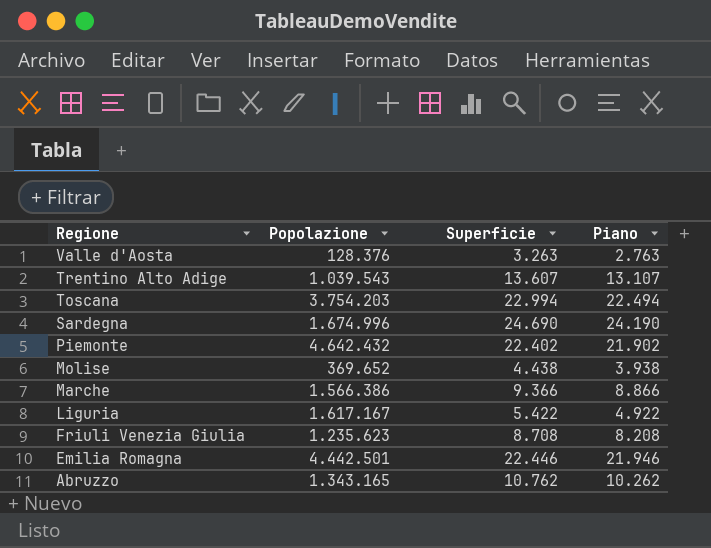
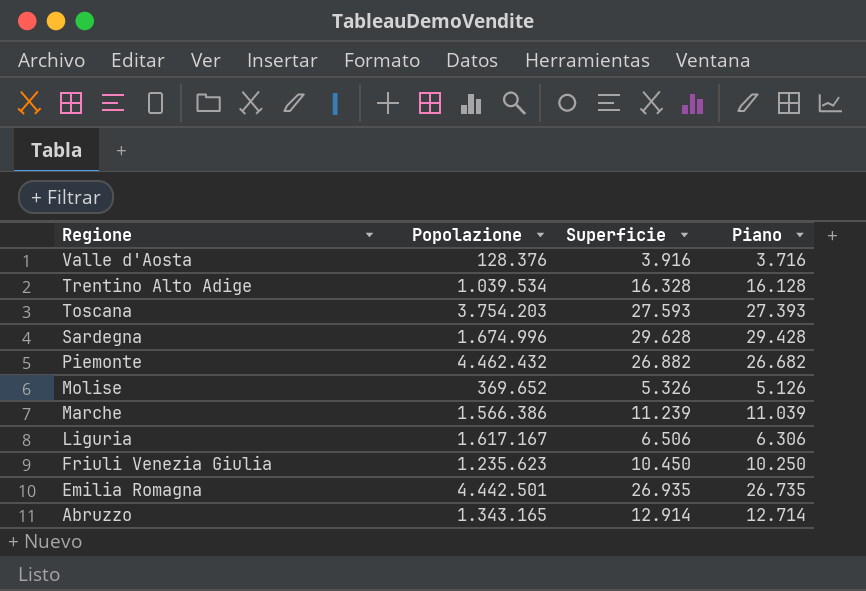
column Piano | formula: [Superficie] - 500 -> [Superficie] - 200
Valle d'Aosta | Superficie: 3.263 -> 3.916
Trentino Alto Adige | Popolazione: 1.039.543 -> 1.039.534
Trentino Alto Adige | Superficie: 13.607 -> 16.328
Toscana | Superficie: 22.994 -> 27.593
Sardegna | Superficie: 24.690 -> 29.628
Piemonte | Popolazione: 4.642.432 -> 4.462.432
Piemonte | Superficie: 22.402 -> 26.882
Molise | Superficie: 4.438 -> 5.326
Marche | Superficie: 9.366 -> 11.239
Liguria | Superficie: 5.422 -> 6.506
Friuli Venezia Giulia | Superficie: 8.708 -> 10.450
Emilia Romagna | Superficie: 22.446 -> 26.935
Abruzzo | Superficie: 10.762 -> 12.914

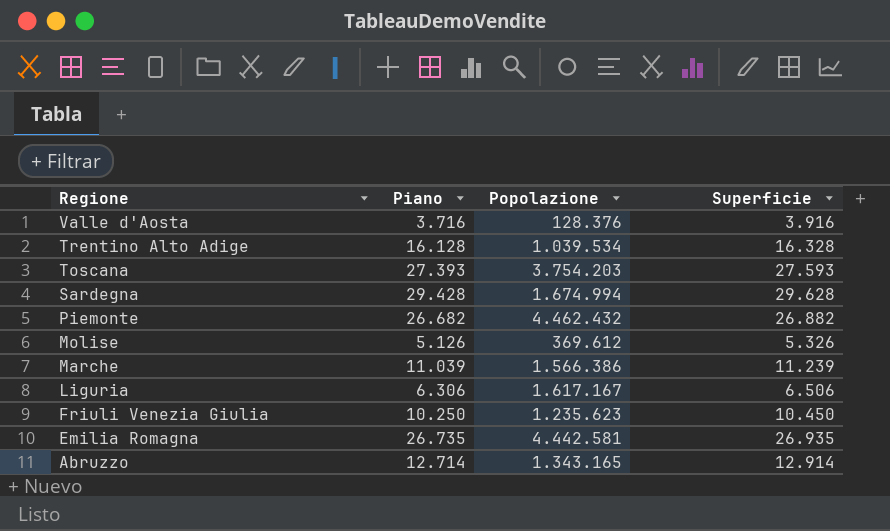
column Piano | position: 4 -> 2
Sardegna | Popolazione: 1.674.996 -> 1.674.994
Molise | Popolazione: 369.652 -> 369.612
Emilia Romagna | Popolazione: 4.442.501 -> 4.442.581

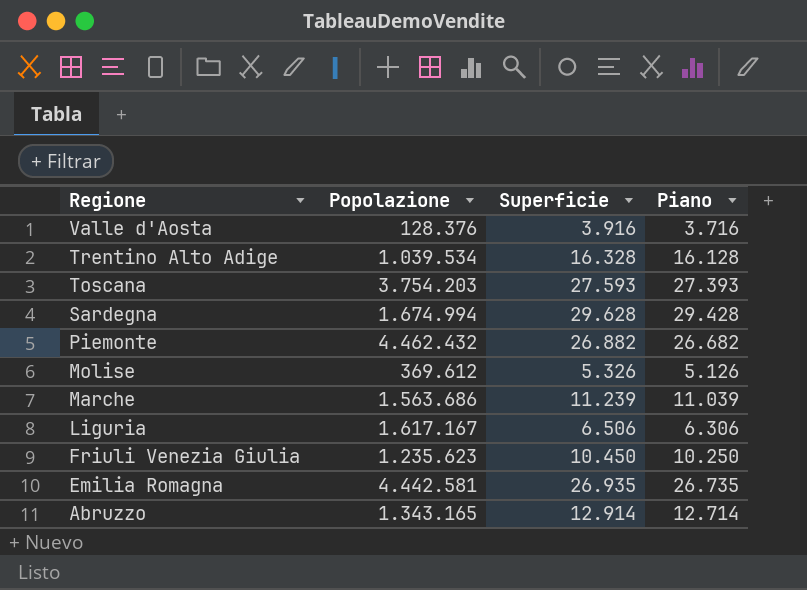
column Piano | position: 2 -> 4
Marche | Popolazione: 1.566.386 -> 1.563.686

